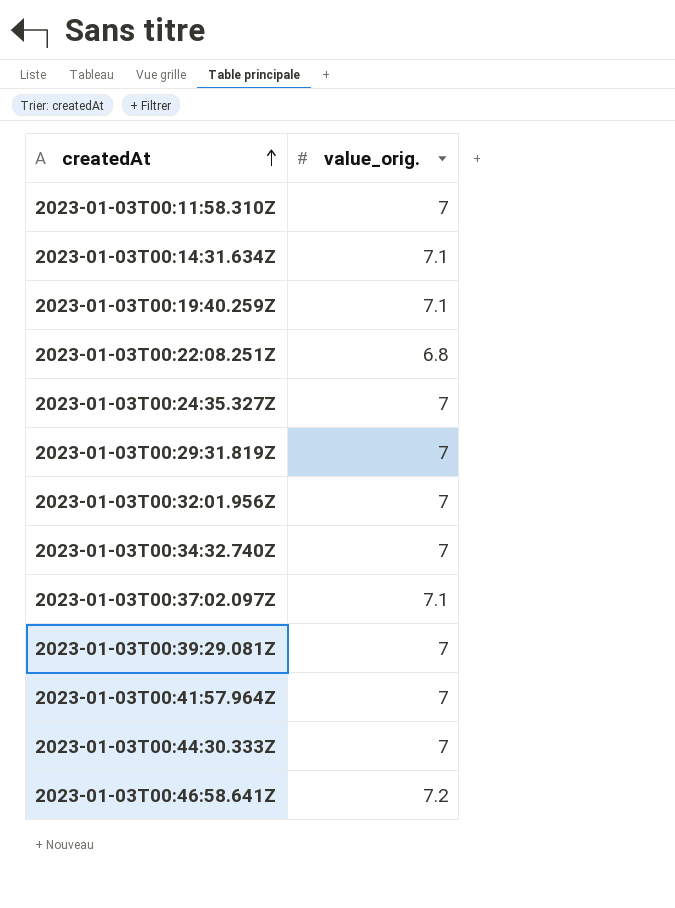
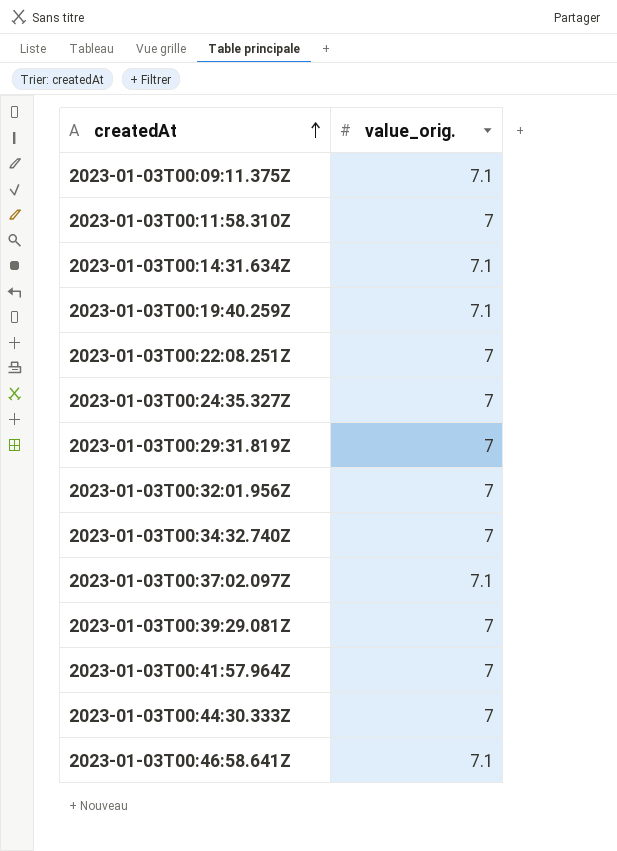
row 2023-01-03T00:09:11.375Z: none -> 7.1
2023-01-03T00:22:08.251Z | value_orig.: 6.8 -> 7
2023-01-03T00:46:58.641Z | value_orig.: 7.2 -> 7.1

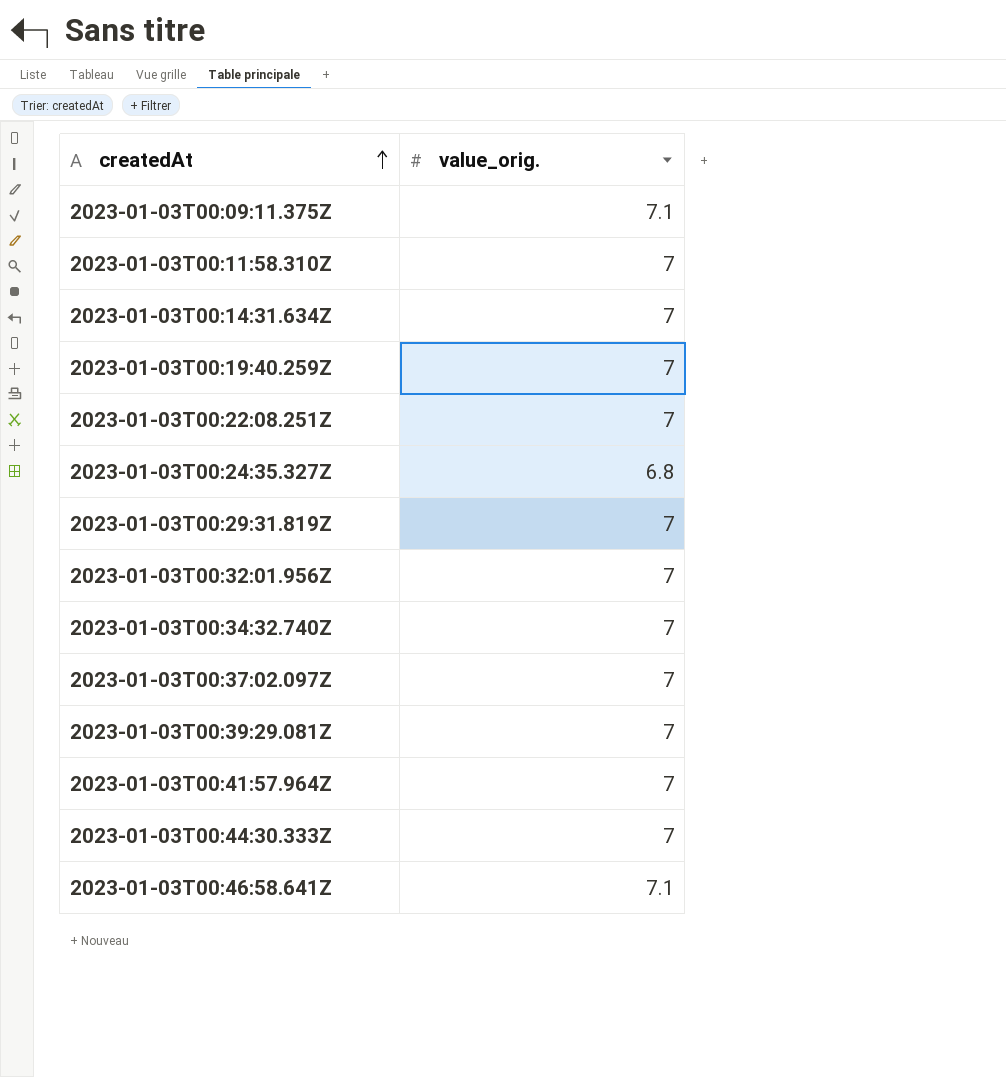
2023-01-03T00:14:31.634Z | value_orig.: 7.1 -> 7
2023-01-03T00:19:40.259Z | value_orig.: 7.1 -> 7
2023-01-03T00:24:35.327Z | value_orig.: 7 -> 6.8
2023-01-03T00:37:02.097Z | value_orig.: 7.1 -> 7

